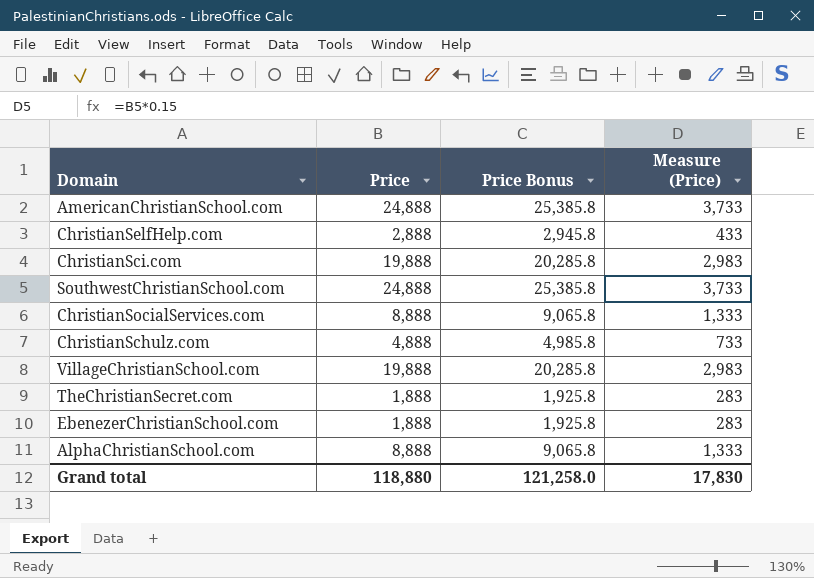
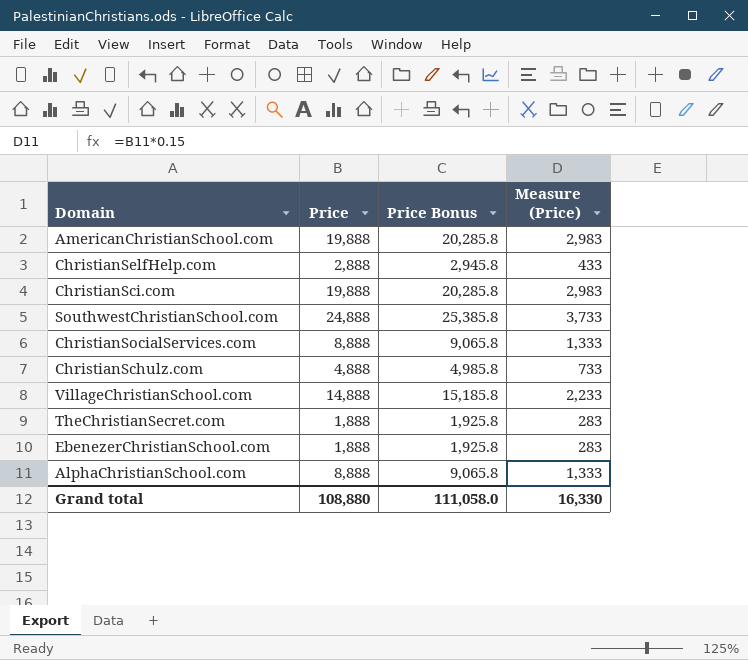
AmericanChristianSchool.com | Price: 24,888 -> 19,888
AmericanChristianSchool.com | Price Bonus: 25,385.8 -> 20,285.8
AmericanChristianSchool.com | Measure (Price): 3,733 -> 2,983
VillageChristianSchool.com | Price: 19,888 -> 14,888
VillageChristianSchool.com | Price Bonus: 20,285.8 -> 15,185.8
VillageChristianSchool.com | Measure (Price): 2,983 -> 2,233
Grand total | Price: 118,880 -> 108,880
Grand total | Price Bonus: 121,258.0 -> 111,058.0
Grand total | Measure (Price): 17,830 -> 16,330

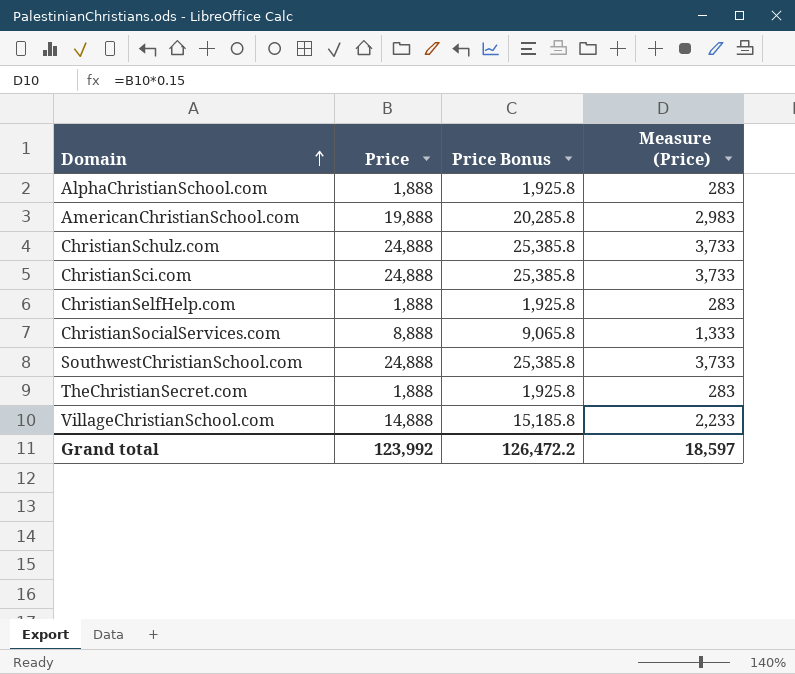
row order: none -> Domain ascending
row EbenezerChristianSchool.com: 1,888 | 1,925.8 | 283 -> none
AlphaChristianSchool.com | Price: 8,888 -> 1,888
AlphaChristianSchool.com | Price Bonus: 9,065.8 -> 1,925.8
AlphaChristianSchool.com | Measure (Price): 1,333 -> 283
ChristianSchulz.com | Price: 4,888 -> 24,888
ChristianSchulz.com | Price Bonus: 4,985.8 -> 25,385.8
ChristianSchulz.com | Measure (Price): 733 -> 3,733
ChristianSci.com | Price: 19,888 -> 24,888
ChristianSci.com | Price Bonus: 20,285.8 -> 25,385.8
ChristianSci.com | Measure (Price): 2,983 -> 3,733
ChristianSelfHelp.com | Price: 2,888 -> 1,888
ChristianSelfHelp.com | Price Bonus: 2,945.8 -> 1,925.8
ChristianSelfHelp.com | Measure (Price): 433 -> 283
Grand total | Price: 108,880 -> 123,992
Grand total | Price Bonus: 111,058.0 -> 126,472.2
Grand total | Measure (Price): 16,330 -> 18,597

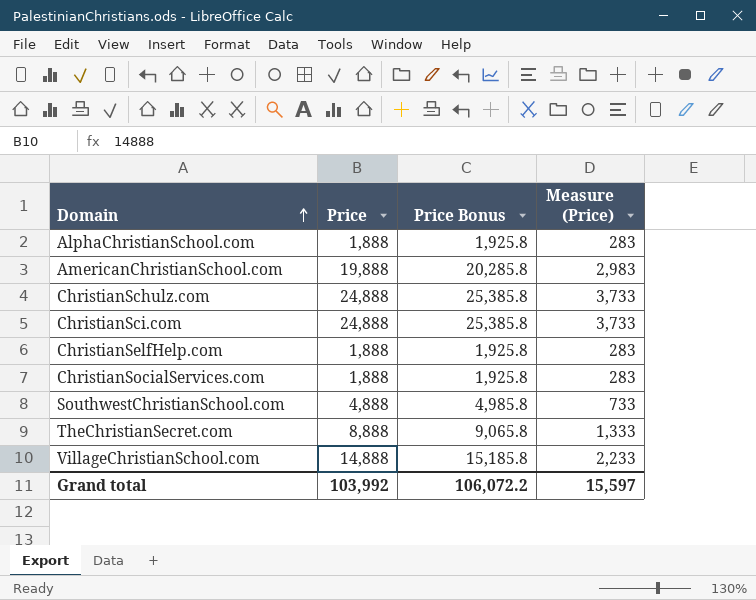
ChristianSocialServices.com | Price: 8,888 -> 1,888
ChristianSocialServices.com | Price Bonus: 9,065.8 -> 1,925.8
ChristianSocialServices.com | Measure (Price): 1,333 -> 283
SouthwestChristianSchool.com | Price: 24,888 -> 4,888
SouthwestChristianSchool.com | Price Bonus: 25,385.8 -> 4,985.8
SouthwestChristianSchool.com | Measure (Price): 3,733 -> 733
TheChristianSecret.com | Price: 1,888 -> 8,888
TheChristianSecret.com | Price Bonus: 1,925.8 -> 9,065.8
TheChristianSecret.com | Measure (Price): 283 -> 1,333
Grand total | Price: 123,992 -> 103,992
Grand total | Price Bonus: 126,472.2 -> 106,072.2
Grand total | Measure (Price): 18,597 -> 15,597

